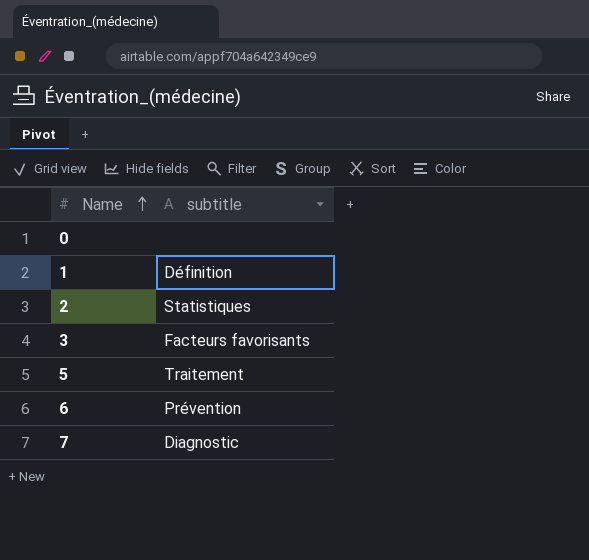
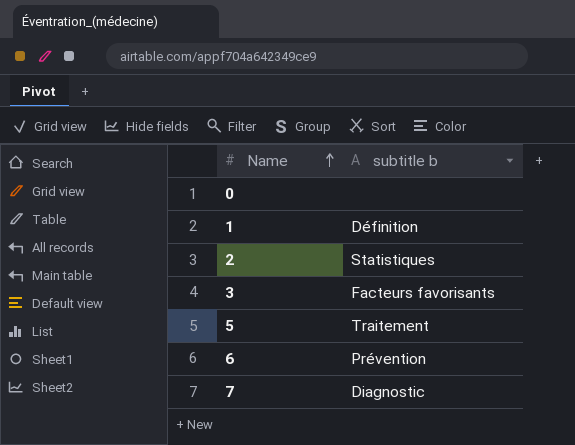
column name: subtitle -> subtitle b

